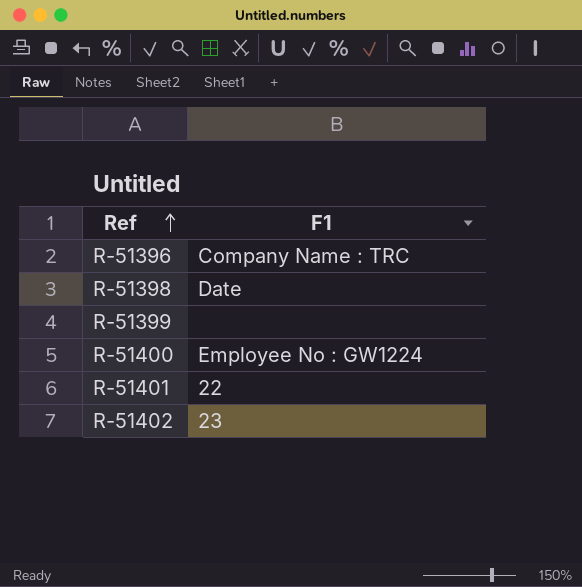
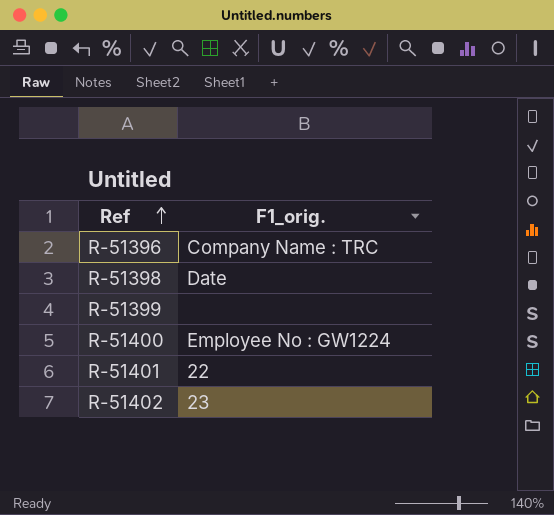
column name: F1 -> F1_orig.

